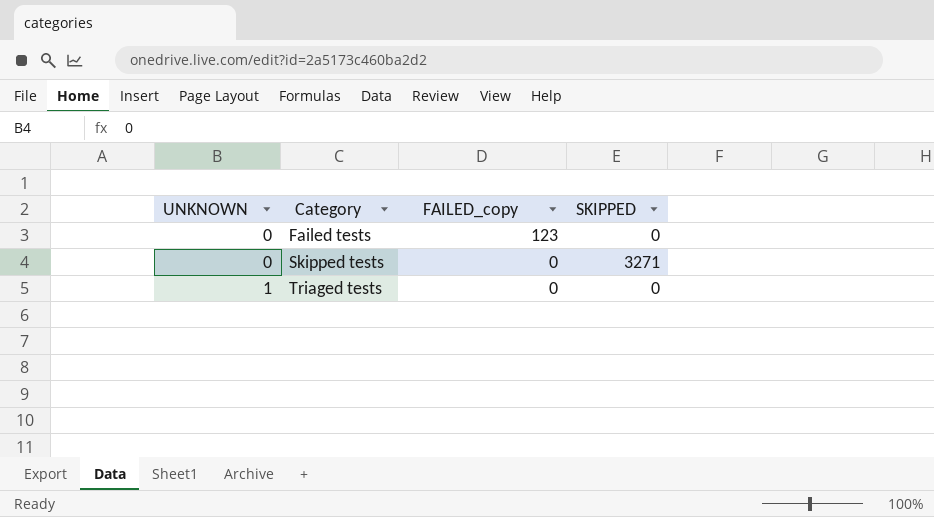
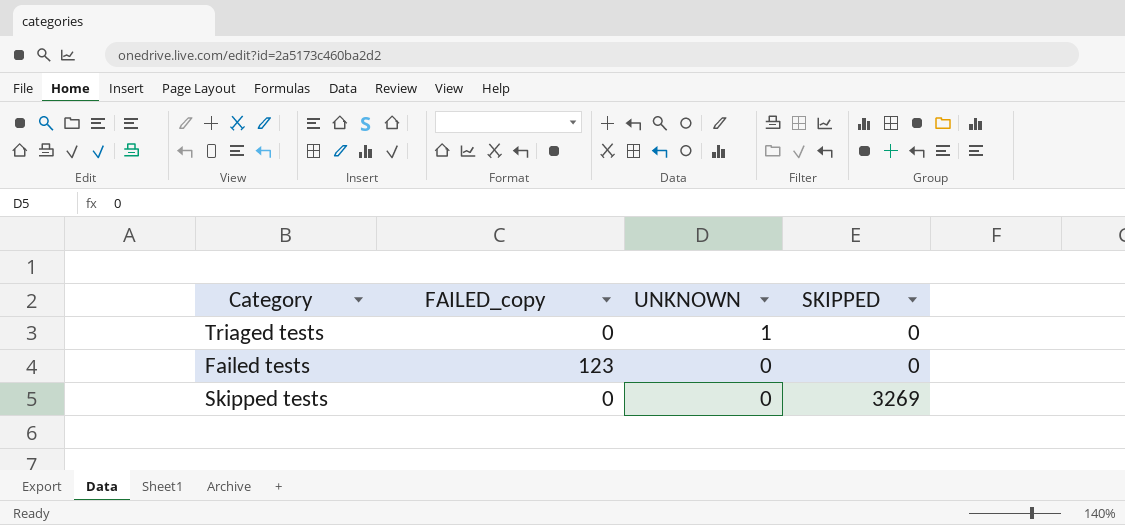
row order: UNKNOWN ascending -> UNKNOWN descending
column UNKNOWN | position: 1 -> 3
Skipped tests | SKIPPED: 3271 -> 3269

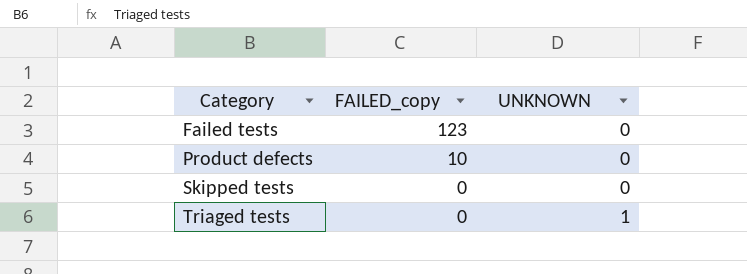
row order: UNKNOWN descending -> Category ascending
column SKIPPED | position: 4 -> none
row Product defects: none -> 10 | 0

